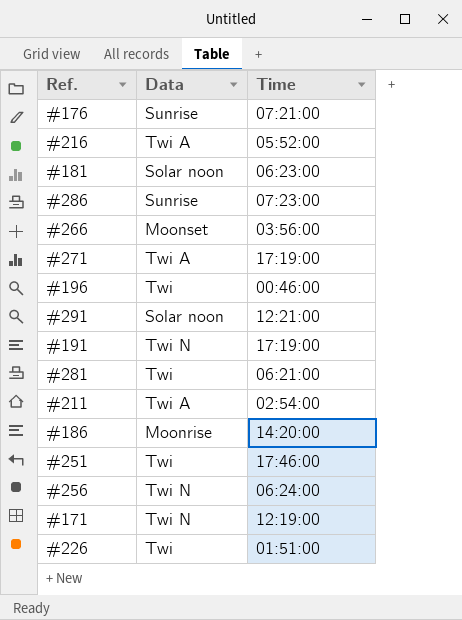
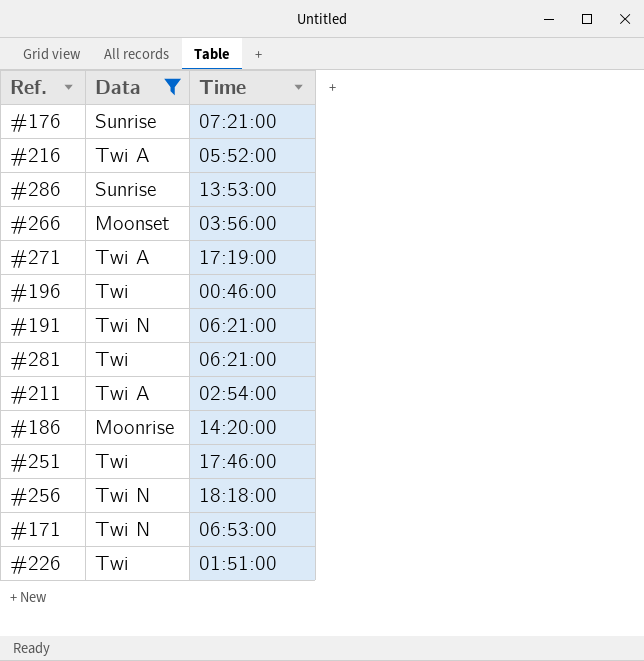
filter: none -> Data != Solar noon
#286 | Time: 07:23:00 -> 13:53:00
#191 | Time: 17:19:00 -> 06:21:00
#256 | Time: 06:24:00 -> 18:18:00
#171 | Time: 12:19:00 -> 06:53:00

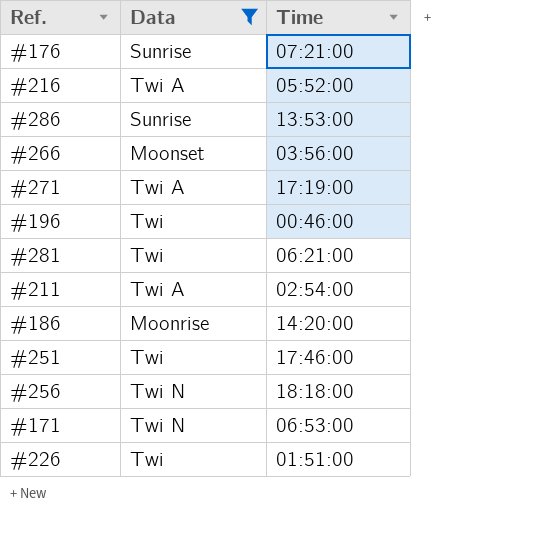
row #191: Twi N | 06:21:00 -> none

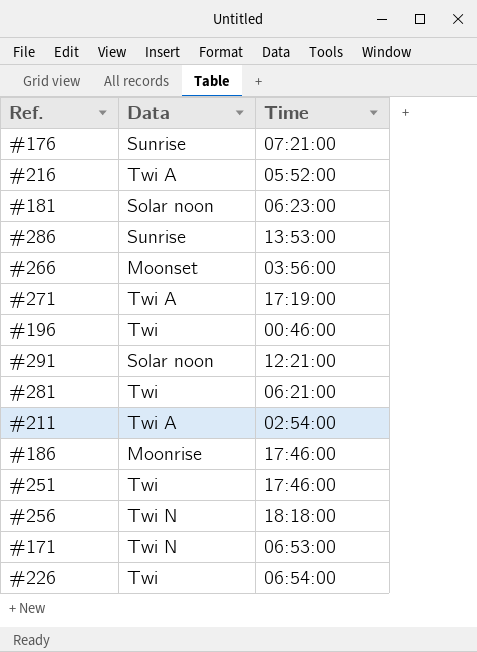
filter: Data != Solar noon -> none
#186 | Time: 14:20:00 -> 17:46:00
#226 | Time: 01:51:00 -> 06:54:00

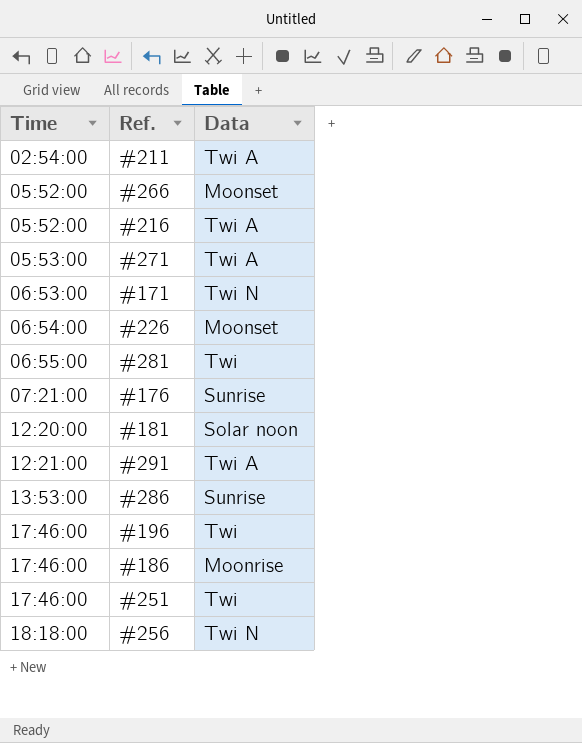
row order: none -> Time ascending
column Time | position: 3 -> 1
#266 | Time: 03:56:00 -> 05:52:00
#271 | Time: 17:19:00 -> 05:53:00
#226 | Data: Twi -> Moonset
#281 | Time: 06:21:00 -> 06:55:00
#181 | Time: 06:23:00 -> 12:20:00
#291 | Data: Solar noon -> Twi A
#196 | Time: 00:46:00 -> 17:46:00

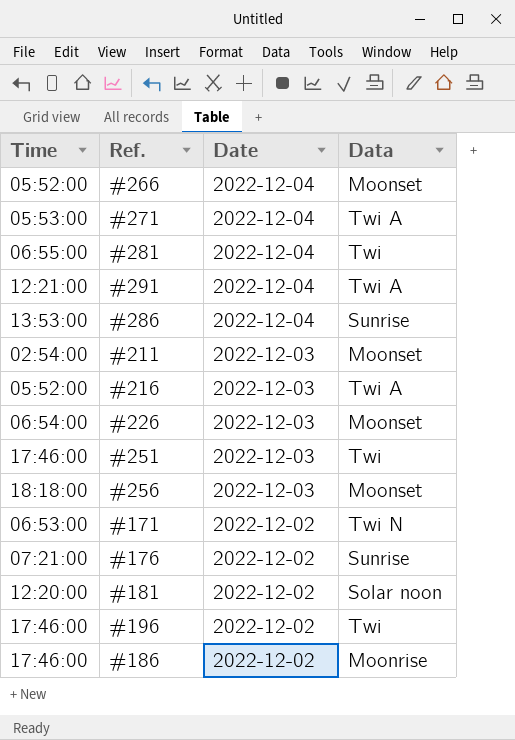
row order: Time ascending -> Date descending
column Date | position: none -> 3
#211 | Data: Twi A -> Moonset
#256 | Data: Twi N -> Moonset

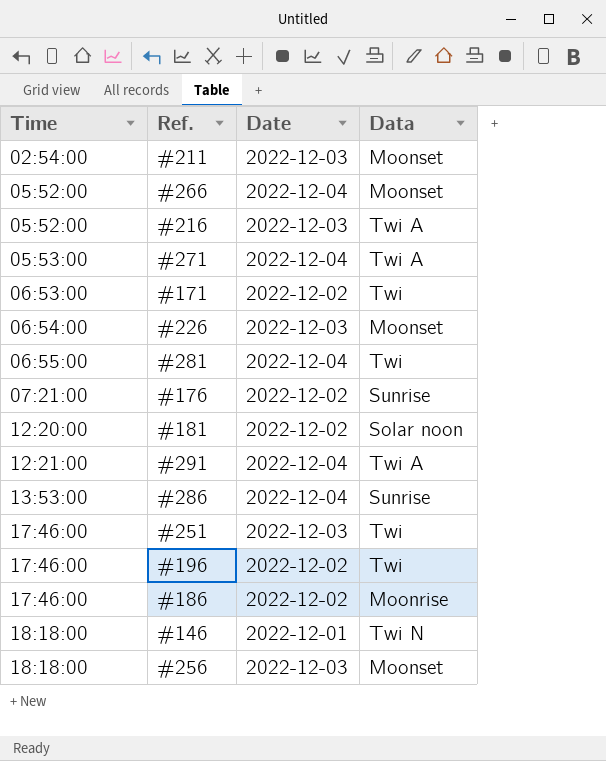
row order: Date descending -> Time ascending
#171 | Data: Twi N -> Twi
row #146: none -> 18:18:00 | 2022-12-01 | Twi N

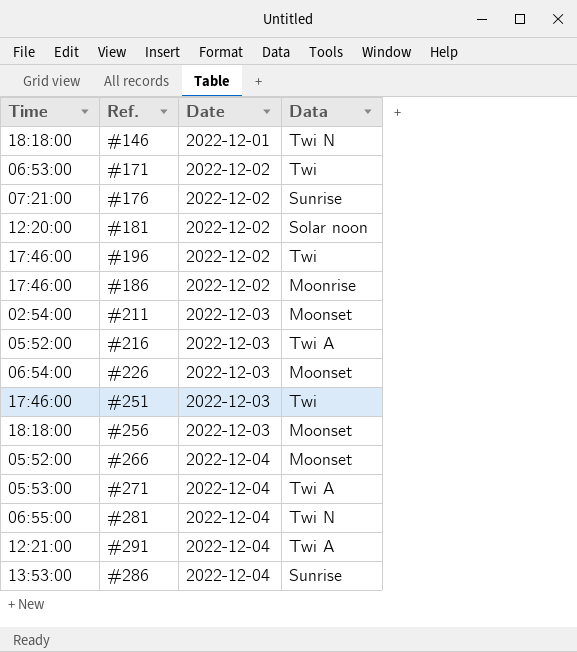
row order: Time ascending -> Date ascending
#281 | Data: Twi -> Twi N

